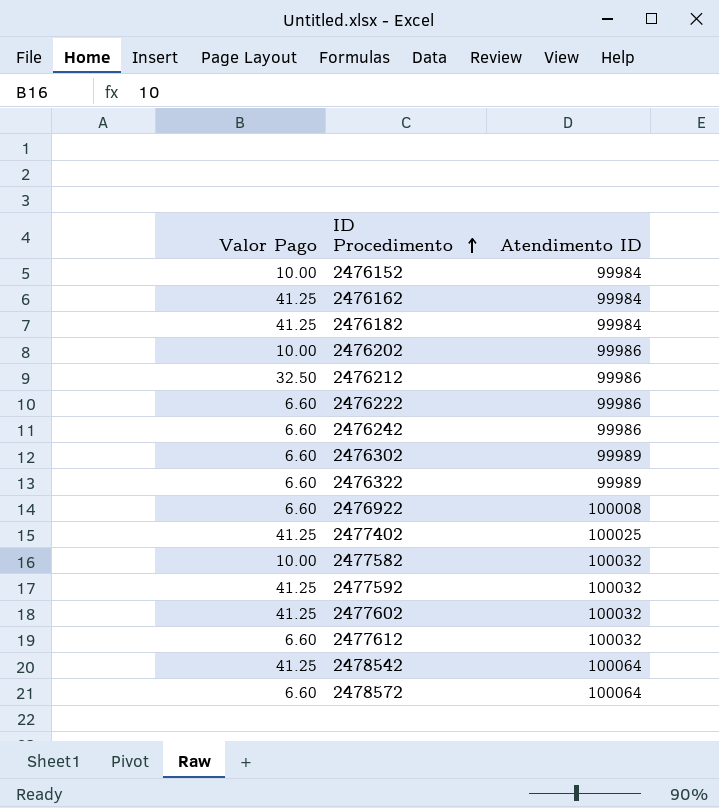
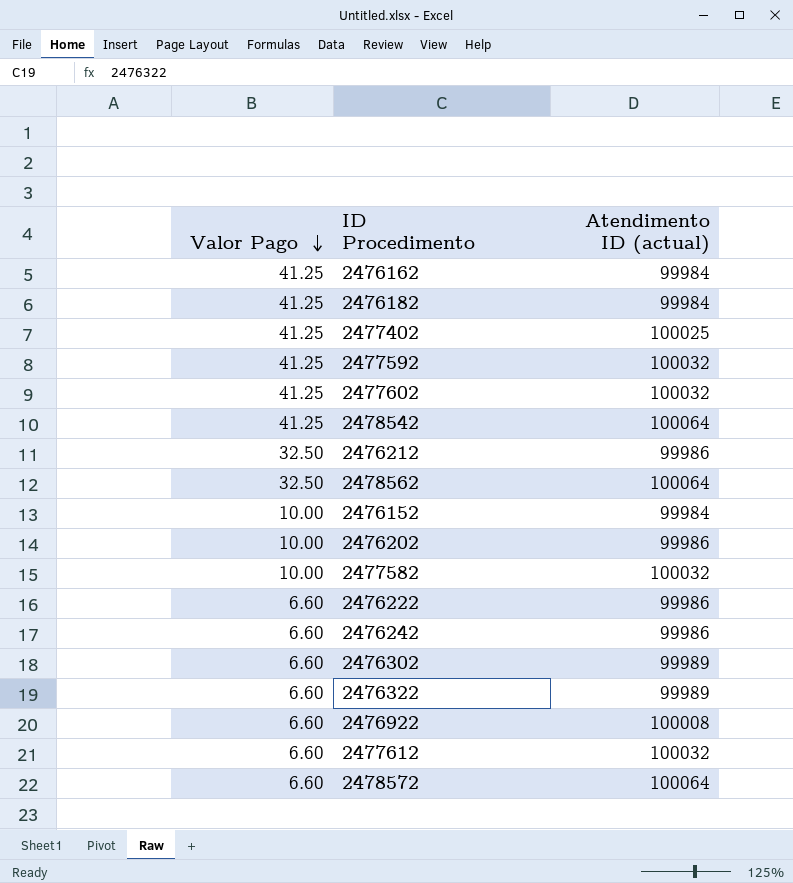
row order: ID Procedimento ascending -> Valor Pago descending
column name: Atendimento ID -> Atendimento ID (actual)
row 2478562: none -> 32.50 | 100064

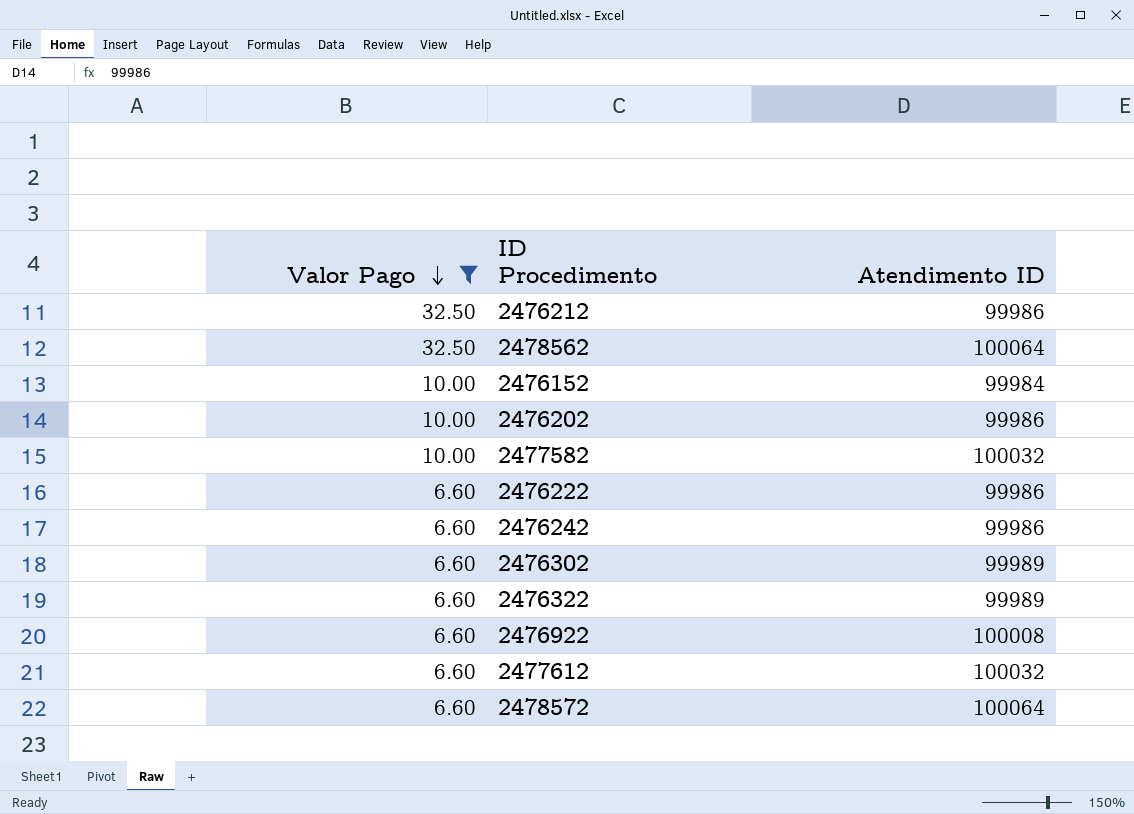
filter: none -> Valor Pago != 41.25
column name: Atendimento ID (actual) -> Atendimento ID

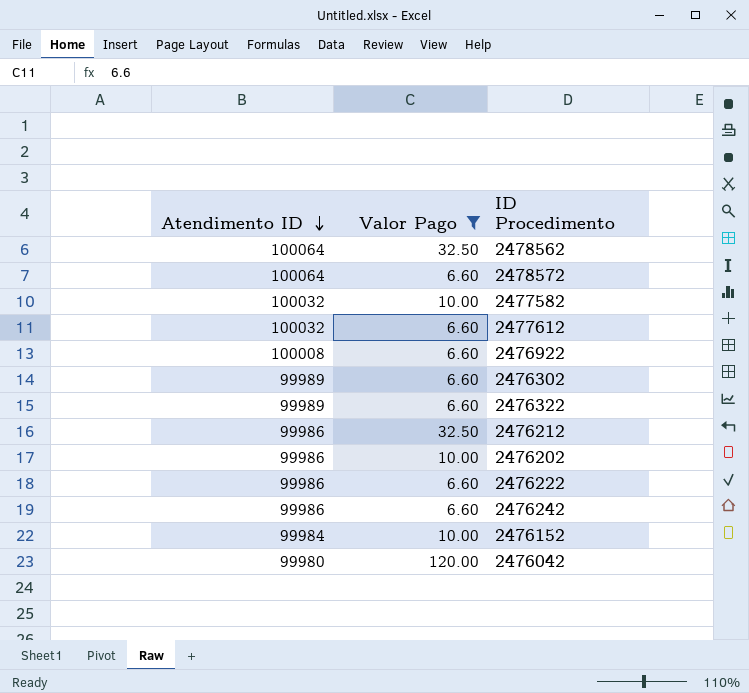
row order: Valor Pago descending -> Atendimento ID descending
column Atendimento ID | position: 3 -> 1
row 2476042: none -> 99980 | 120.00

